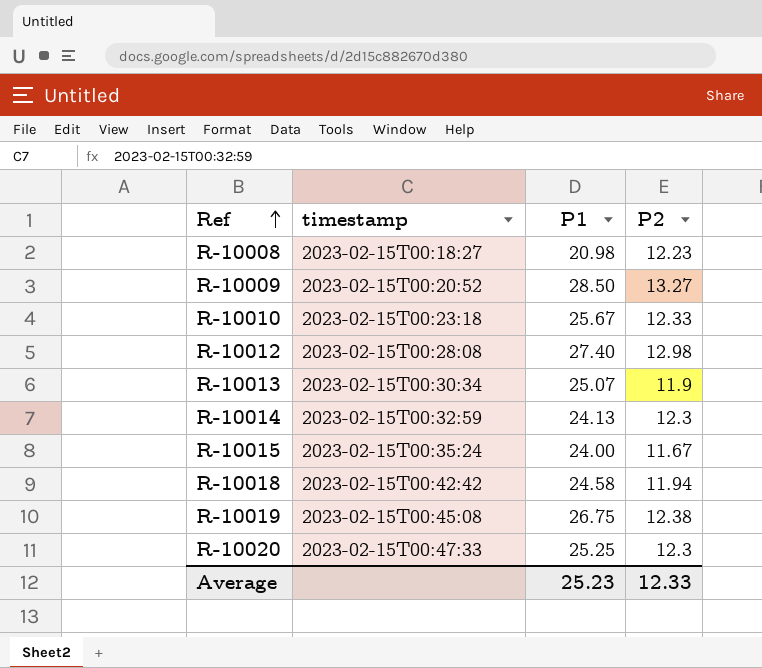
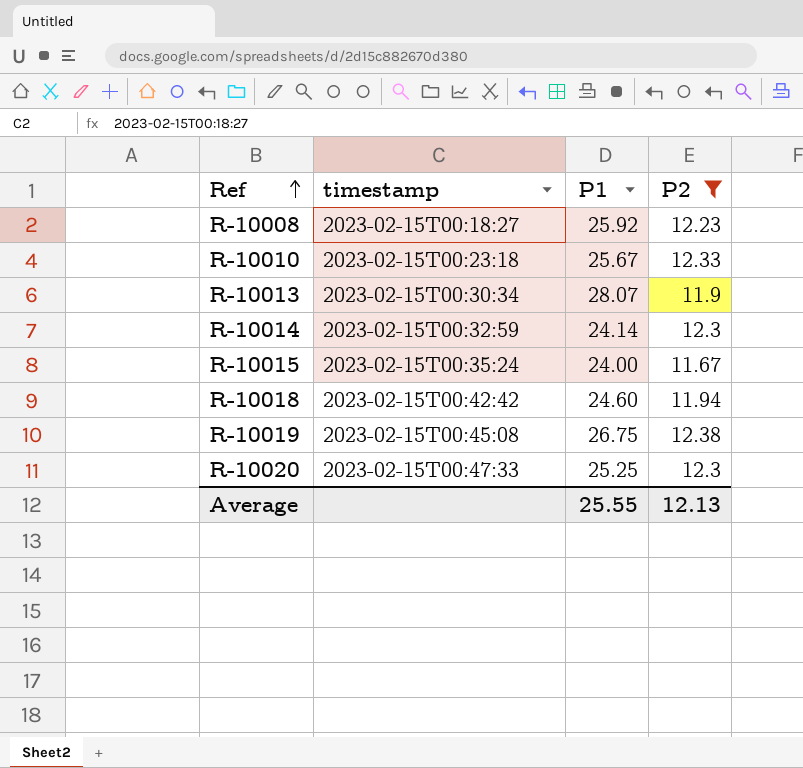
filter: none -> P2 <= 12.38
R-10008 | P1: 20.98 -> 25.92
R-10013 | P1: 25.07 -> 28.07
R-10014 | P1: 24.13 -> 24.14
R-10018 | P1: 24.58 -> 24.60
Average | P1: 25.23 -> 25.55
Average | P2: 12.33 -> 12.13

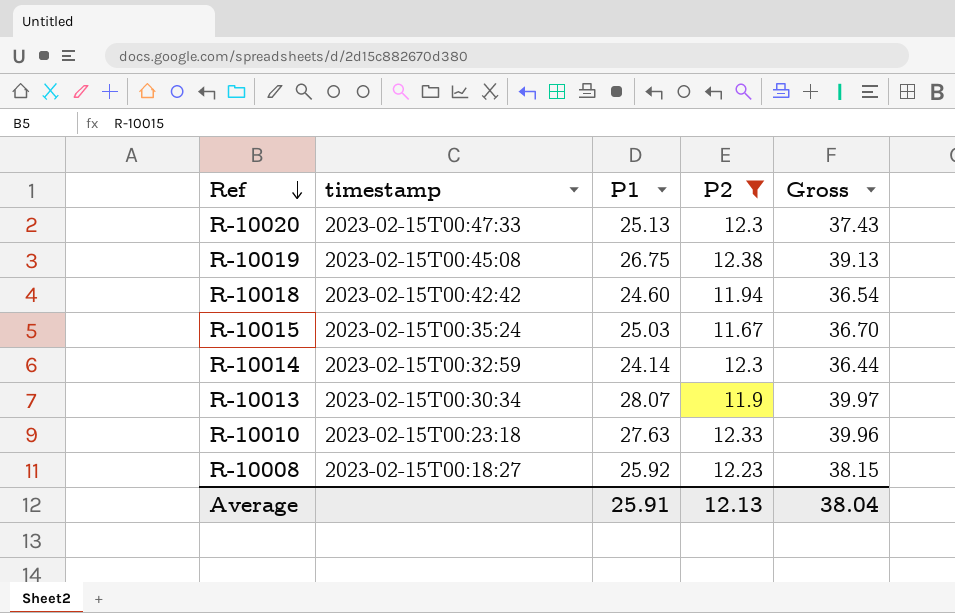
row order: Ref ascending -> Ref descending
column Gross | formula: none -> [P1] + [P2]
R-10020 | P1: 25.25 -> 25.13
R-10015 | P1: 24.00 -> 25.03
R-10010 | P1: 25.67 -> 27.63
Average | P1: 25.55 -> 25.91

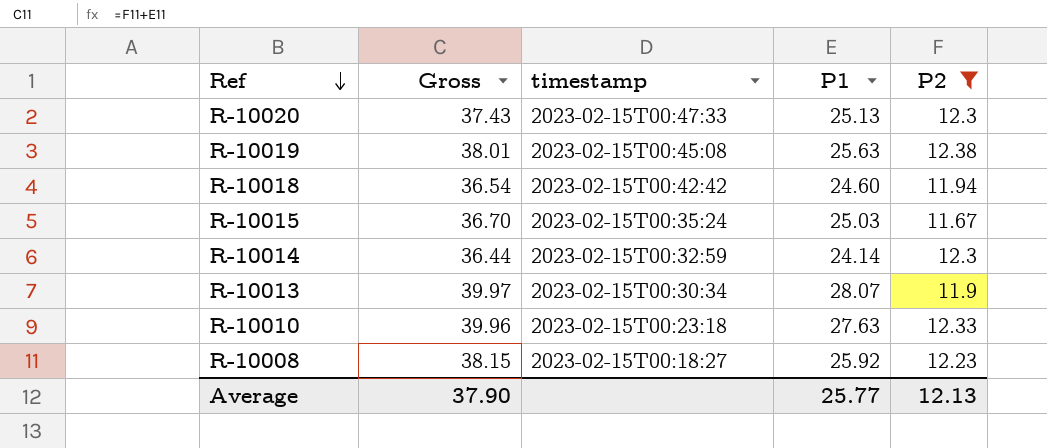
column Gross | position: 5 -> 2
R-10019 | Gross: 39.13 -> 38.01
R-10019 | P1: 26.75 -> 25.63
Average | Gross: 38.04 -> 37.90
Average | P1: 25.91 -> 25.77

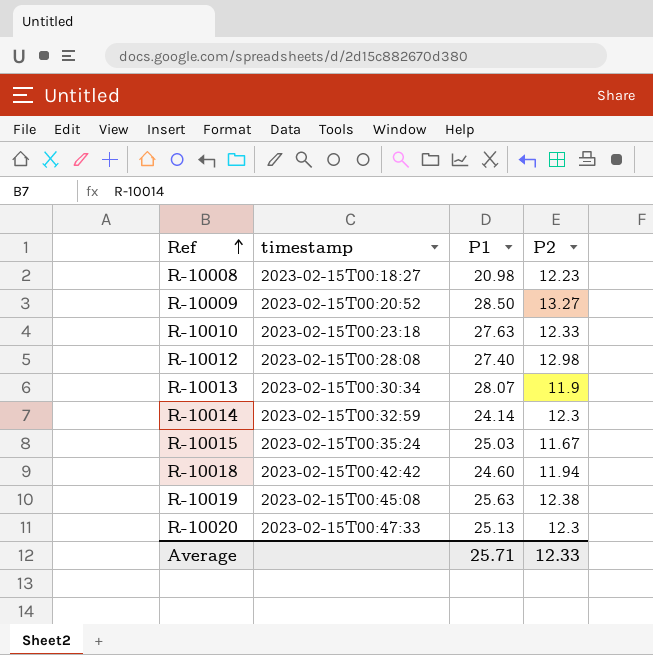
filter: P2 <= 12.38 -> none
row order: Ref descending -> Ref ascending
column Gross | formula: [P1] + [P2] -> none
R-10008 | P1: 25.92 -> 20.98
Average | P1: 25.77 -> 25.71
Average | P2: 12.13 -> 12.33

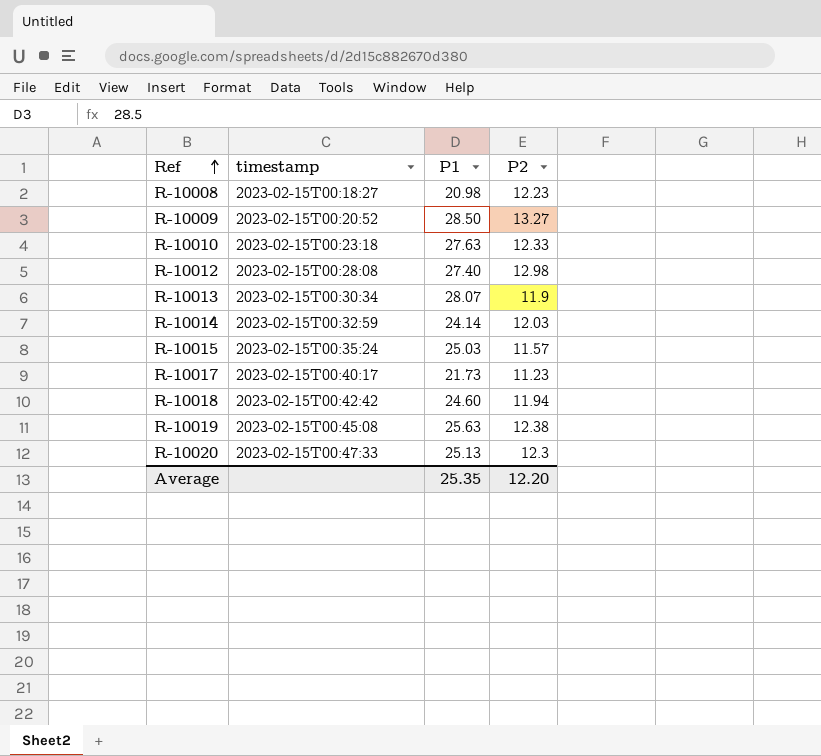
R-10014 | P2: 12.3 -> 12.03
R-10015 | P2: 11.67 -> 11.57
row R-10017: none -> 2023-02-15T00:40:17 | 21.73 | 11.23
Average | P1: 25.71 -> 25.35
Average | P2: 12.33 -> 12.20

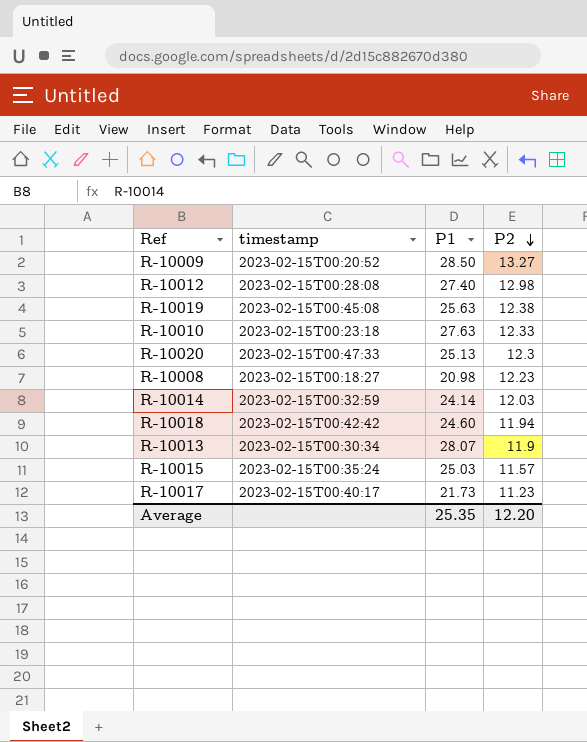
row order: Ref ascending -> P2 descending

